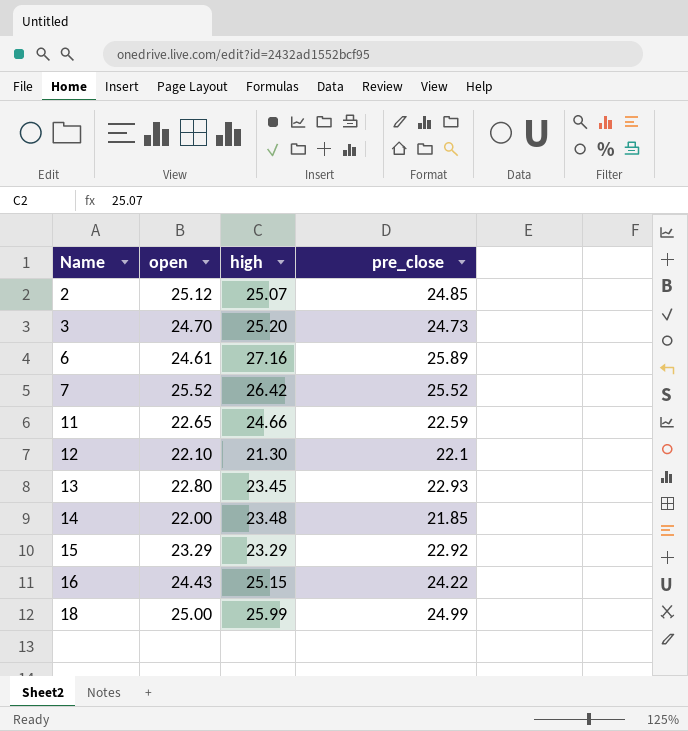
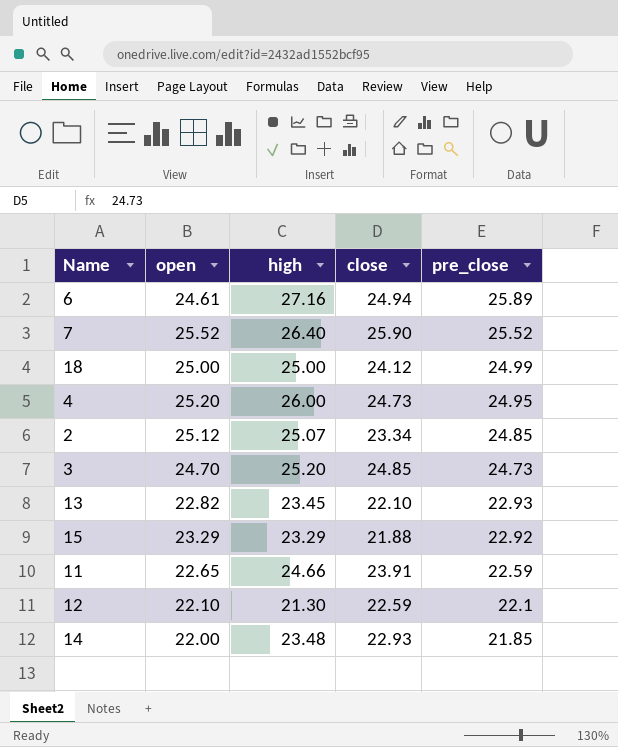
row order: Name ascending -> pre_close descending
column close | position: none -> 4
row 16: 24.43 | 25.15 | 24.22 -> none
7 | high: 26.42 -> 26.40
18 | high: 25.99 -> 25.00
row 4: none -> 25.20 | 26.00 | 24.73 | 24.95
13 | open: 22.80 -> 22.82

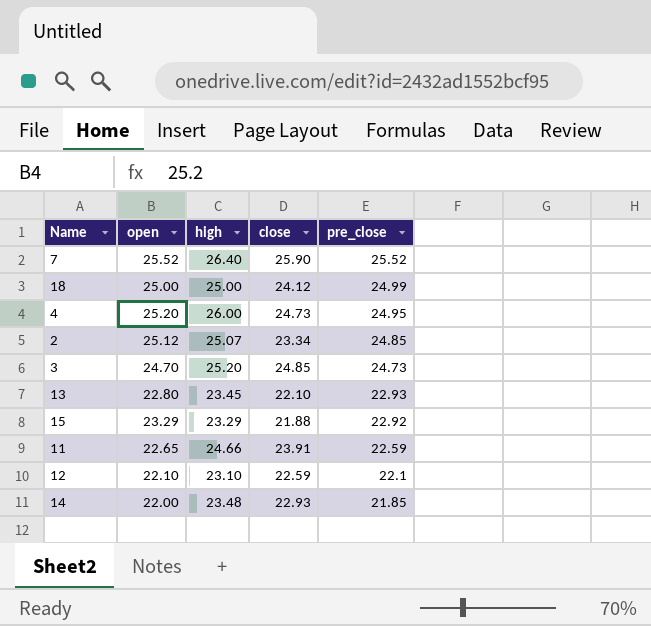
row 6: 24.61 | 27.16 | 24.94 | 25.89 -> none
13 | open: 22.82 -> 22.80
12 | high: 21.30 -> 23.10

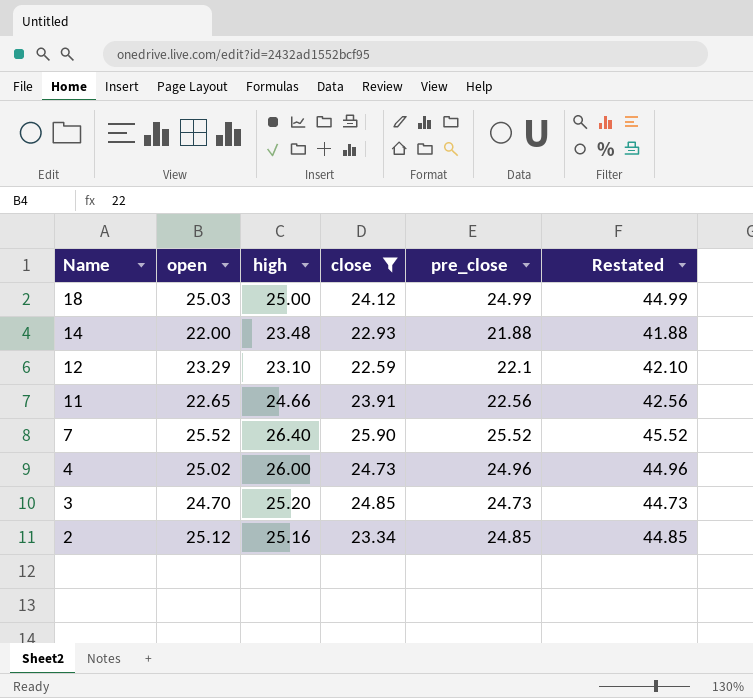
filter: none -> close >= 22.59
row order: pre_close descending -> Name descending
column Restated | formula: none -> [pre_close] + 20
18 | open: 25.00 -> 25.03
14 | pre_close: 21.85 -> 21.88
12 | open: 22.10 -> 23.29
11 | pre_close: 22.59 -> 22.56
4 | open: 25.20 -> 25.02
4 | pre_close: 24.95 -> 24.96
2 | high: 25.07 -> 25.16

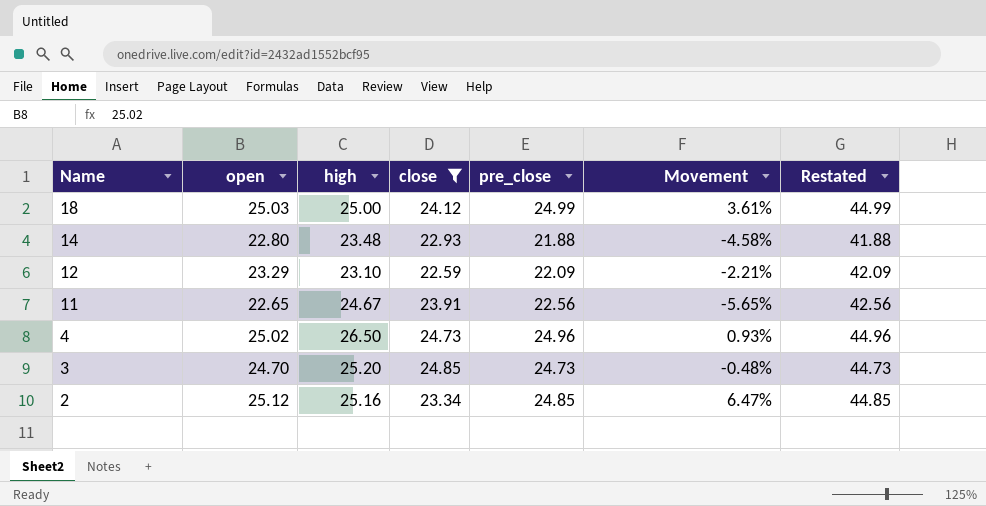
column Movement | formula: none -> ([pre_close] - [close]) / [close]
row 7: 25.52 | 26.40 | 25.90 | 25.52 | 45.52 -> none
14 | open: 22.00 -> 22.80
12 | pre_close: 22.1 -> 22.09
12 | Restated: 42.10 -> 42.09
11 | high: 24.66 -> 24.67
4 | high: 26.00 -> 26.50

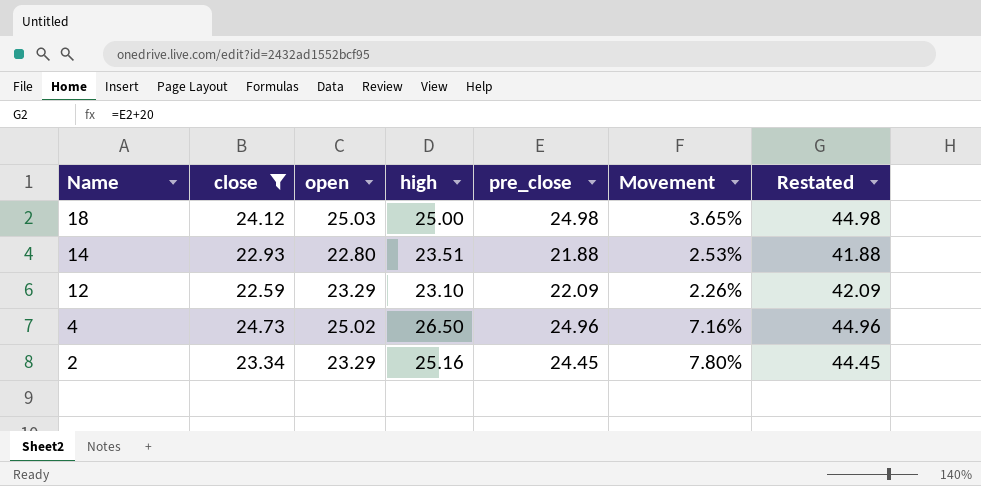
column close | position: 4 -> 2
column Movement | formula: ([pre_close] - [close]) / [close] -> ([high] - [close]) / [close]
row 11: 22.65 | 24.67 | 23.91 | 22.56 | -5.65% | 42.56 -> none
row 3: 24.70 | 25.20 | 24.85 | 24.73 | -0.48% | 44.73 -> none
18 | pre_close: 24.99 -> 24.98
18 | Restated: 44.99 -> 44.98
14 | high: 23.48 -> 23.51
2 | open: 25.12 -> 23.29
2 | pre_close: 24.85 -> 24.45
2 | Restated: 44.85 -> 44.45

